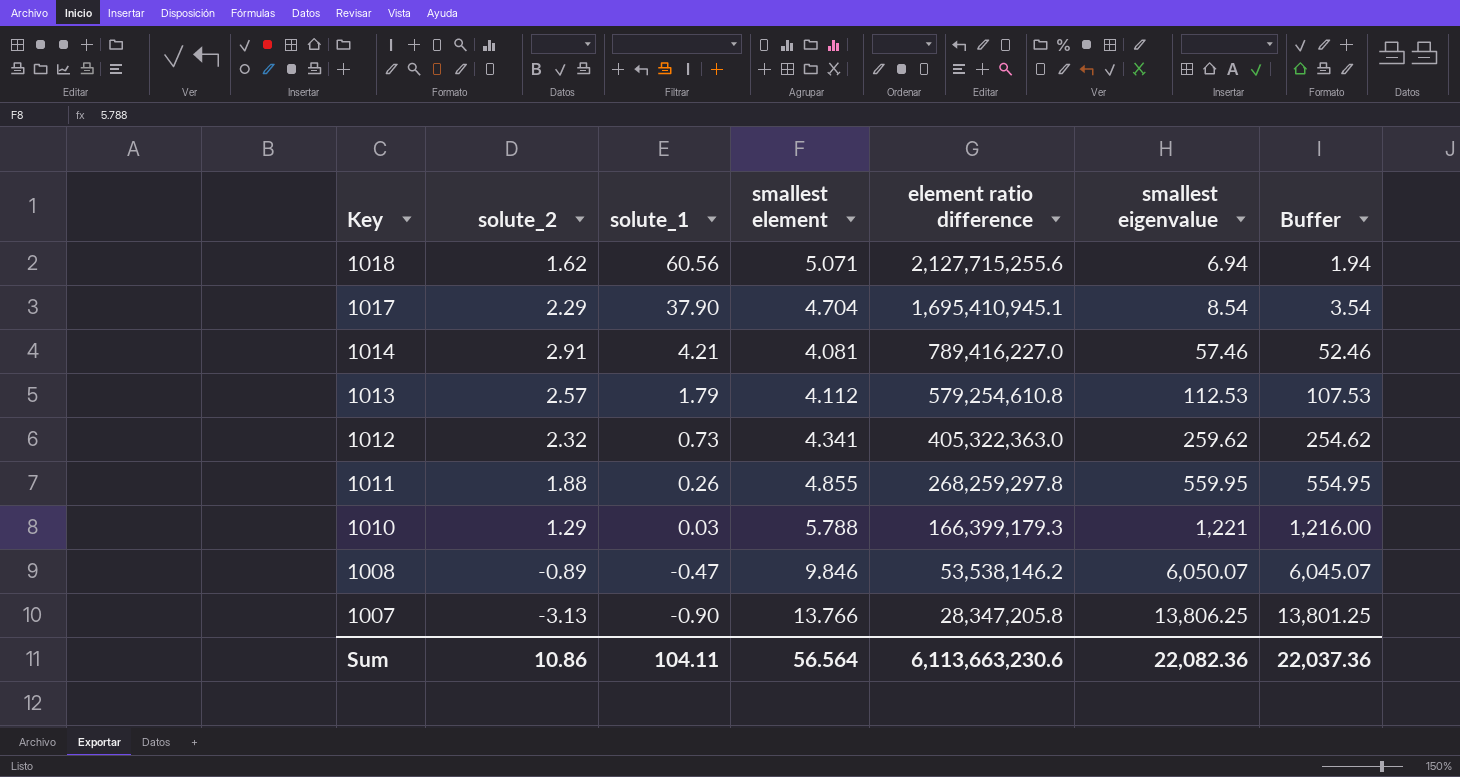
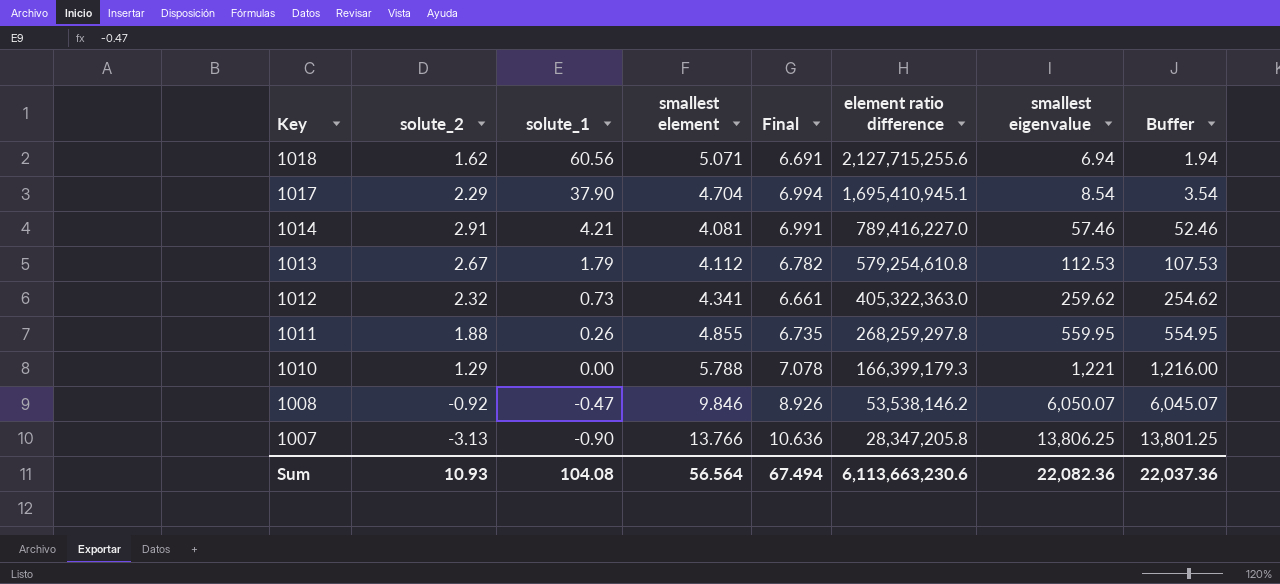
column Final | formula: none -> [solute_2] + [smallest element]
1013 | solute_2: 2.57 -> 2.67
1010 | solute_1: 0.03 -> 0.00
1008 | solute_2: -0.89 -> -0.92
Sum | solute_2: 10.86 -> 10.93
Sum | solute_1: 104.11 -> 104.08

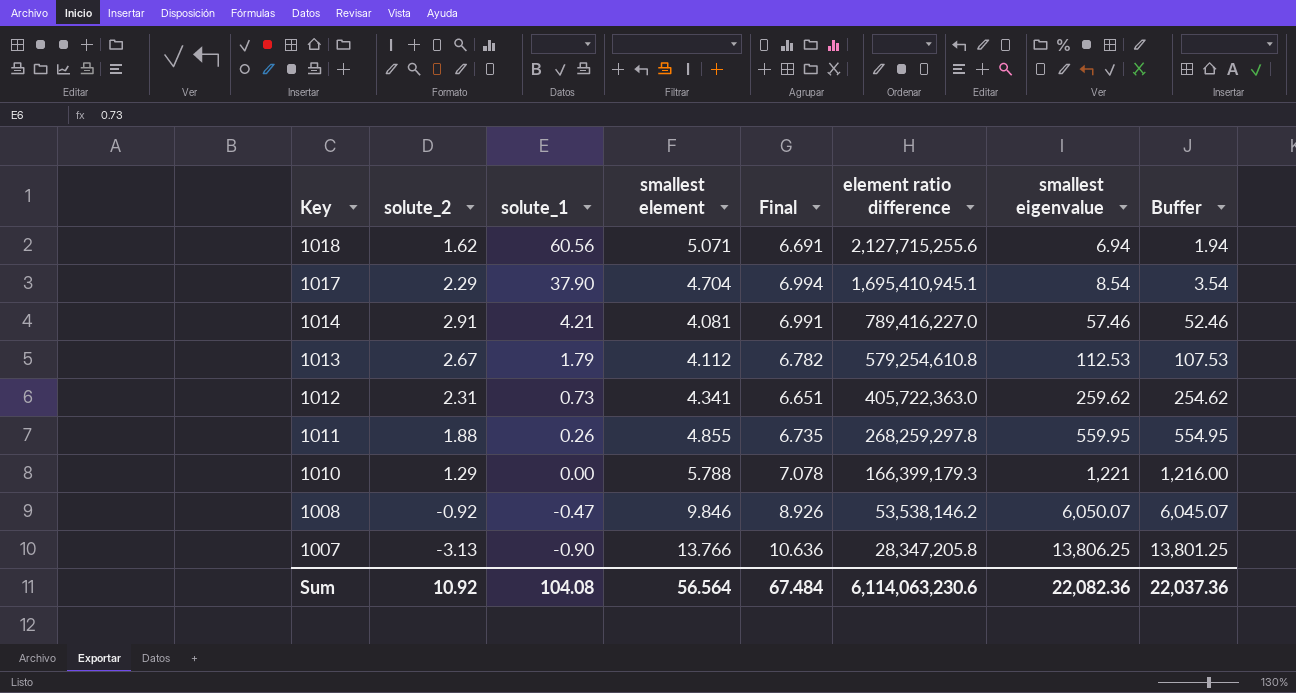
1012 | solute_2: 2.32 -> 2.31
1012 | Final: 6.661 -> 6.651
1012 | element ratio difference: 405,322,363.0 -> 405,722,363.0
Sum | solute_2: 10.93 -> 10.92
Sum | Final: 67.494 -> 67.484
Sum | element ratio difference: 6,113,663,230.6 -> 6,114,063,230.6

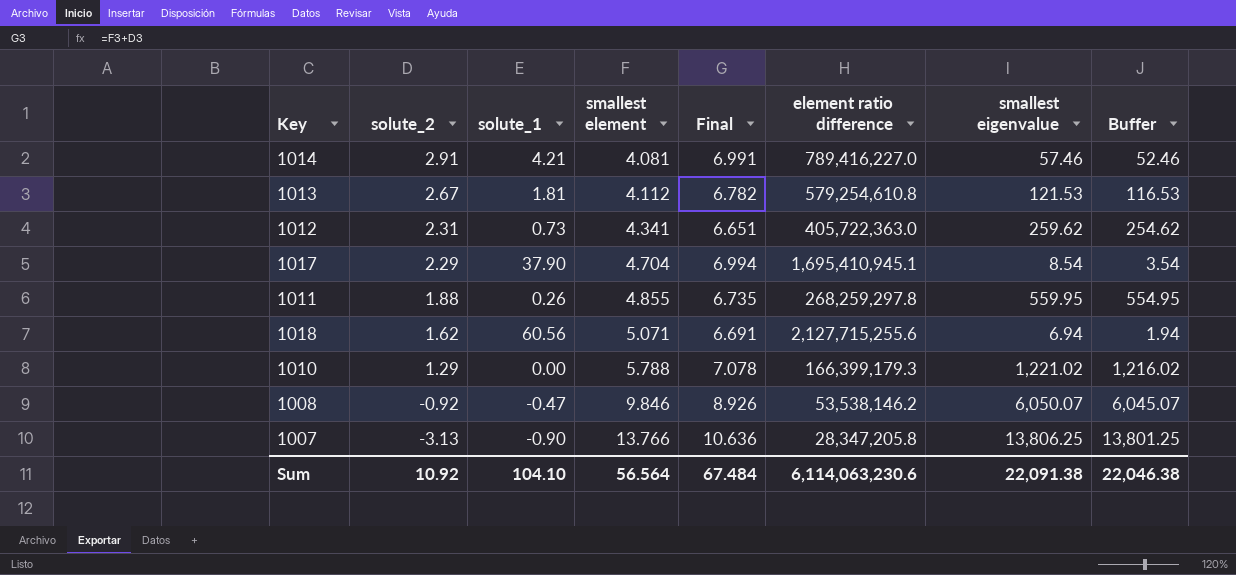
row order: Key descending -> solute_2 descending
1013 | solute_1: 1.79 -> 1.81
1013 | smallest eigenvalue: 112.53 -> 121.53
1013 | Buffer: 107.53 -> 116.53
1010 | smallest eigenvalue: 1,221 -> 1,221.02
1010 | Buffer: 1,216.00 -> 1,216.02
Sum | solute_1: 104.08 -> 104.10
Sum | smallest eigenvalue: 22,082.36 -> 22,091.38
Sum | Buffer: 22,037.36 -> 22,046.38

